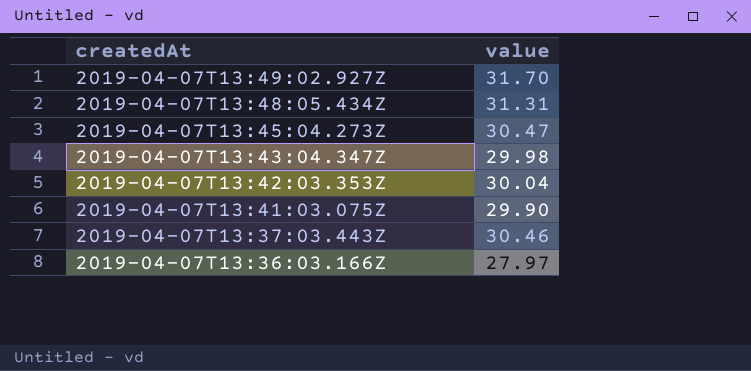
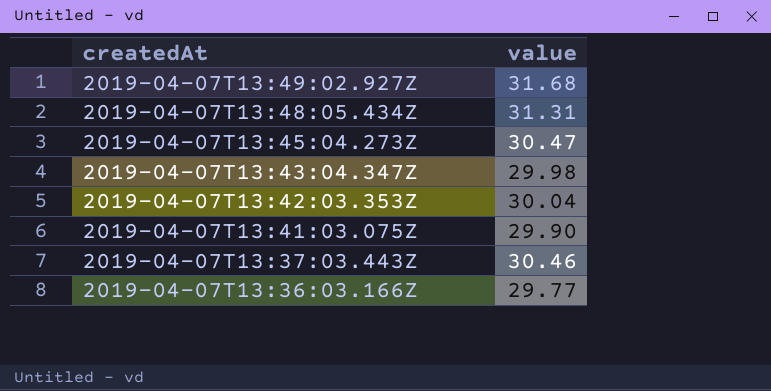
2019-04-07T13:49:02.927Z | value: 31.70 -> 31.68
2019-04-07T13:36:03.166Z | value: 27.97 -> 29.77

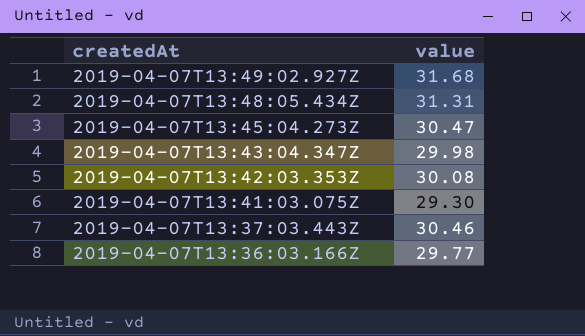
2019-04-07T13:42:03.353Z | value: 30.04 -> 30.08
2019-04-07T13:41:03.075Z | value: 29.90 -> 29.30

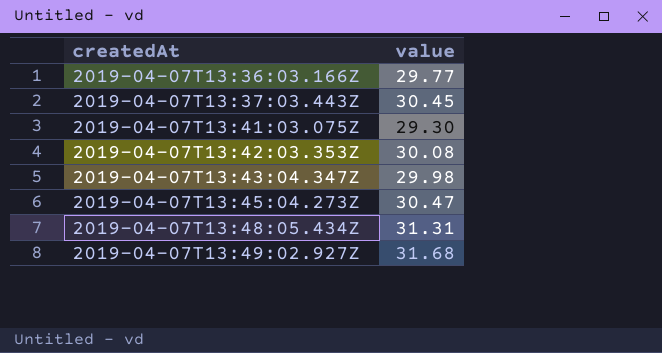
row order: createdAt descending -> createdAt ascending
2019-04-07T13:37:03.443Z | value: 30.46 -> 30.45

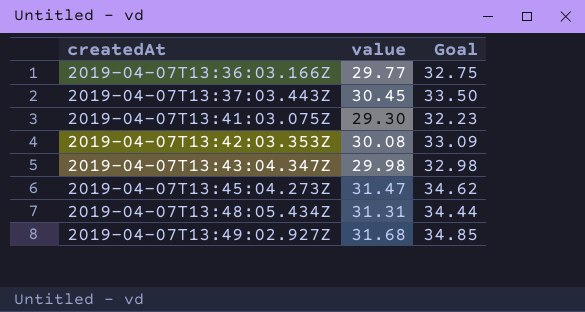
column Goal | formula: none -> [value] * 1.1
2019-04-07T13:45:04.273Z | value: 30.47 -> 31.47

